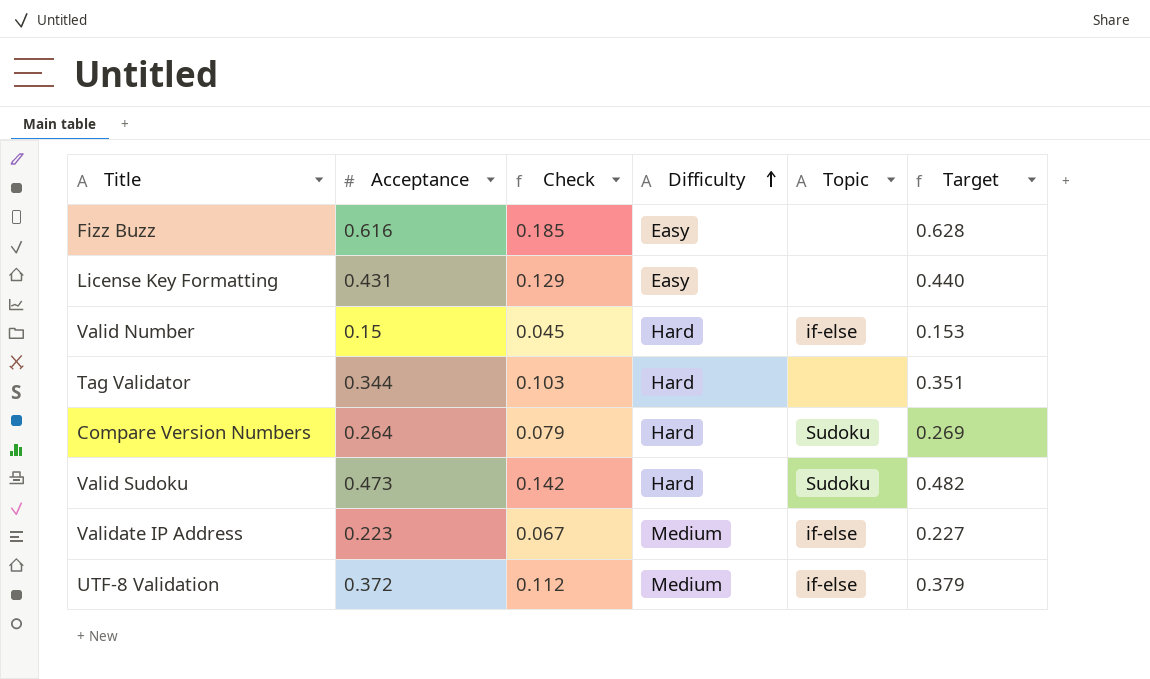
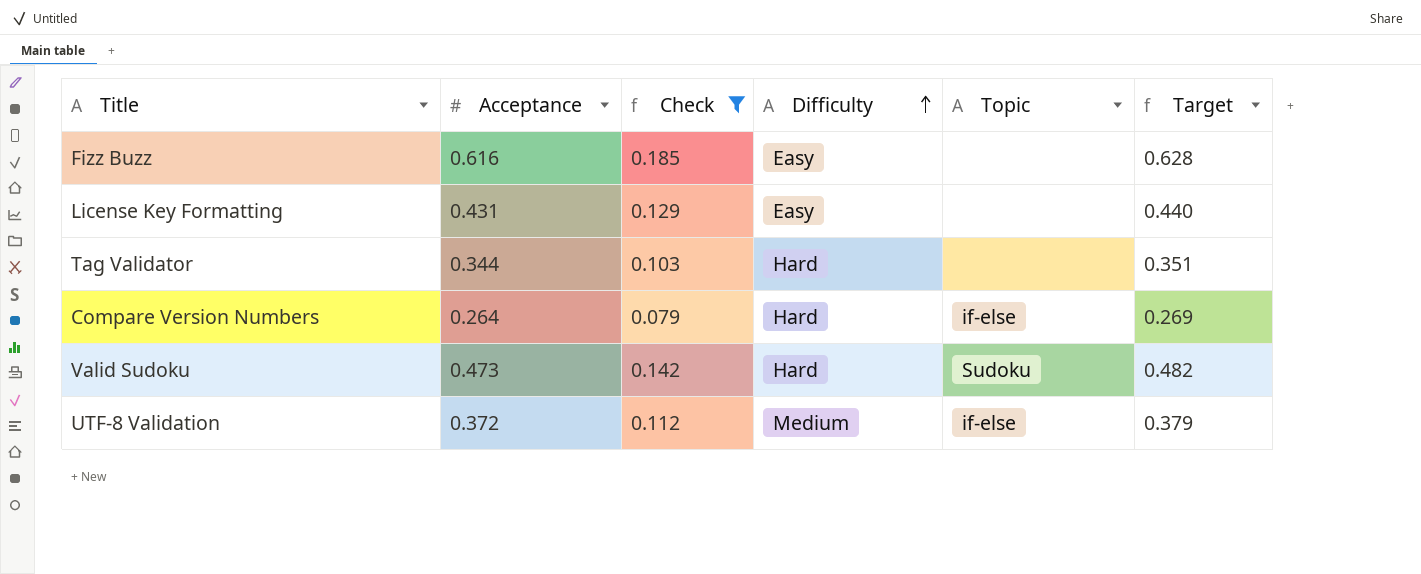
filter: none -> Check >= 0.079
Compare Version Numbers | Topic: Sudoku -> if-else

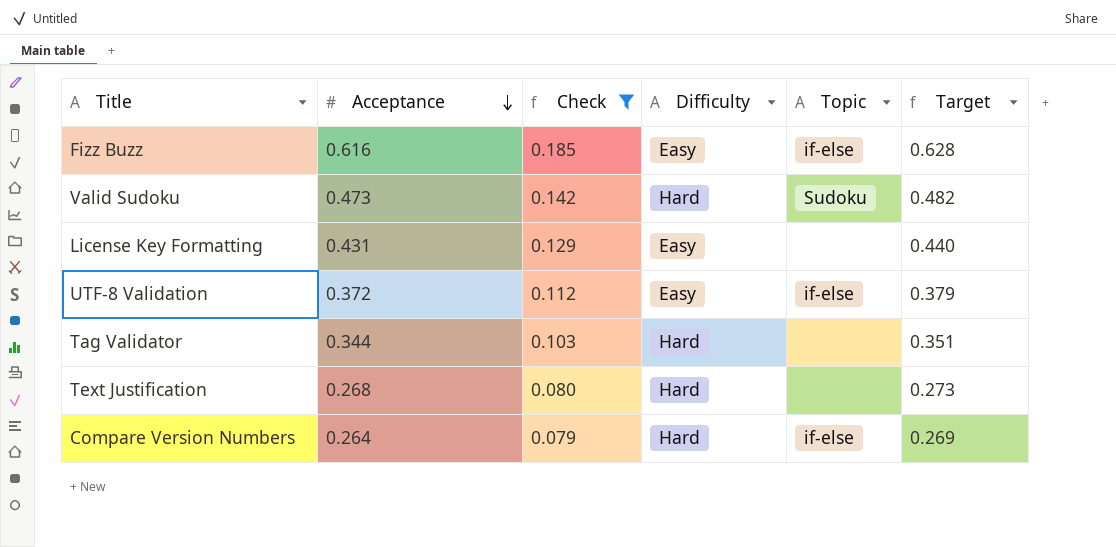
row order: Difficulty ascending -> Acceptance descending
Fizz Buzz | Topic: none -> if-else
UTF-8 Validation | Difficulty: Medium -> Easy
row Text Justification: none -> 0.268 | 0.080 | Hard | none | 0.273

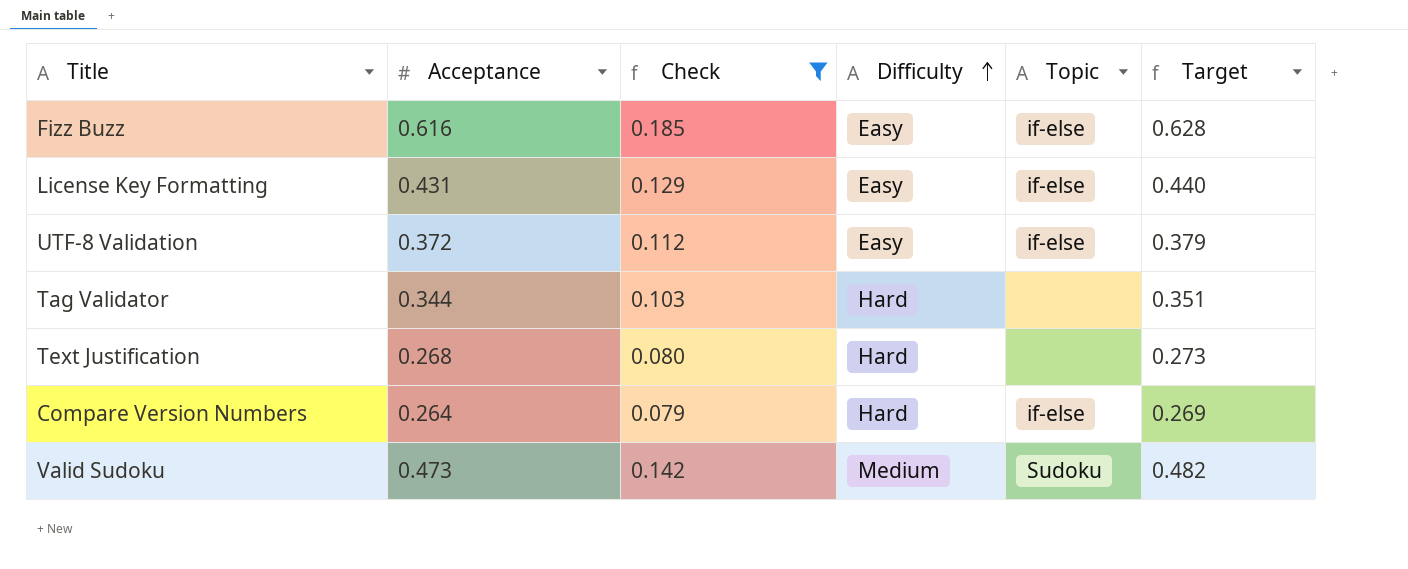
row order: Acceptance descending -> Difficulty ascending
License Key Formatting | Topic: none -> if-else
Valid Sudoku | Difficulty: Hard -> Medium

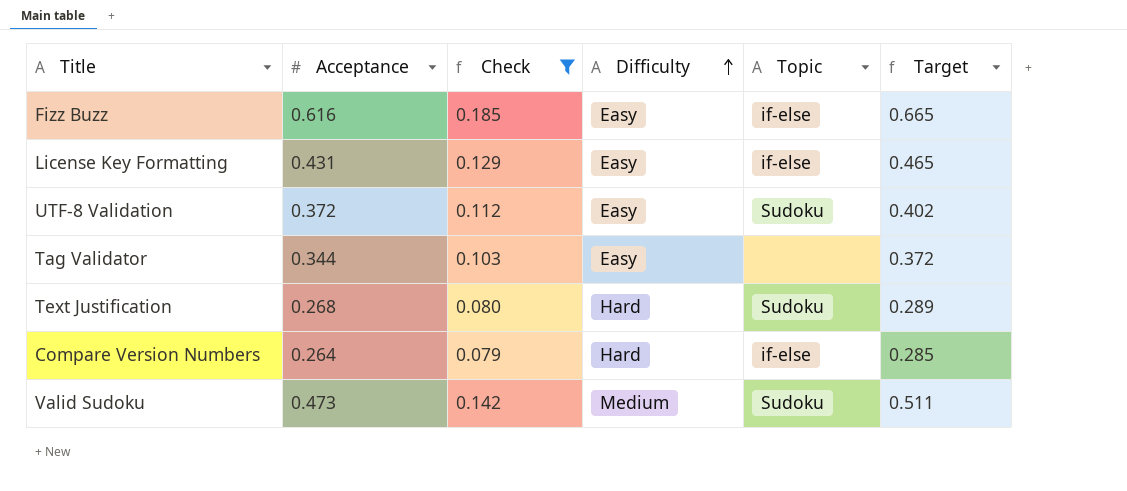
column Target | formula: [Acceptance] * 1.02 -> [Acceptance] * 1.08
UTF-8 Validation | Topic: if-else -> Sudoku
Tag Validator | Difficulty: Hard -> Easy
Text Justification | Topic: none -> Sudoku

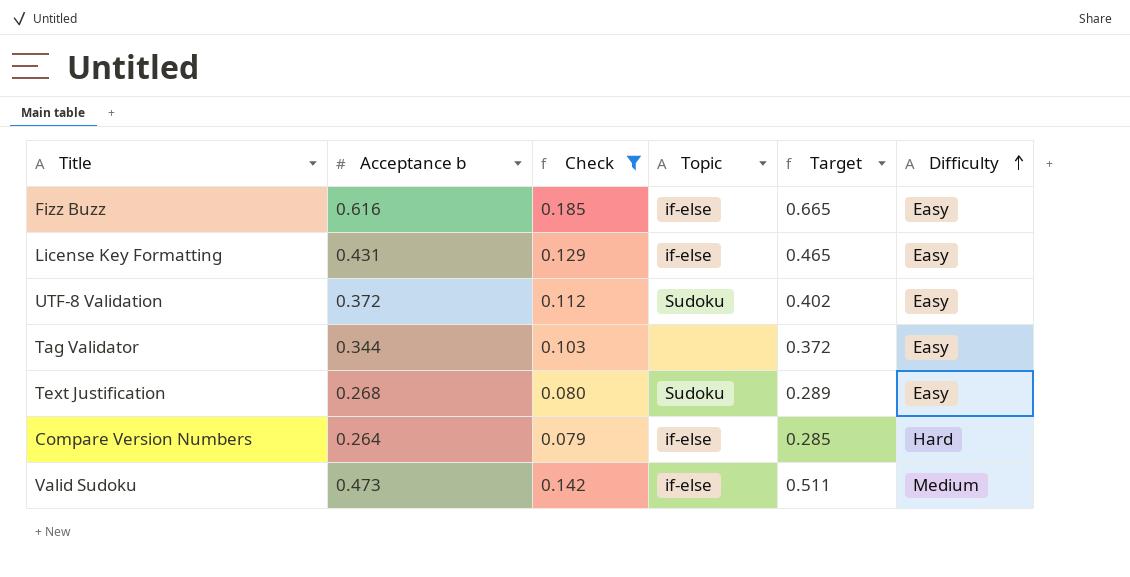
column name: Acceptance -> Acceptance b
column Difficulty | position: 4 -> 6
Text Justification | Difficulty: Hard -> Easy
Valid Sudoku | Topic: Sudoku -> if-else

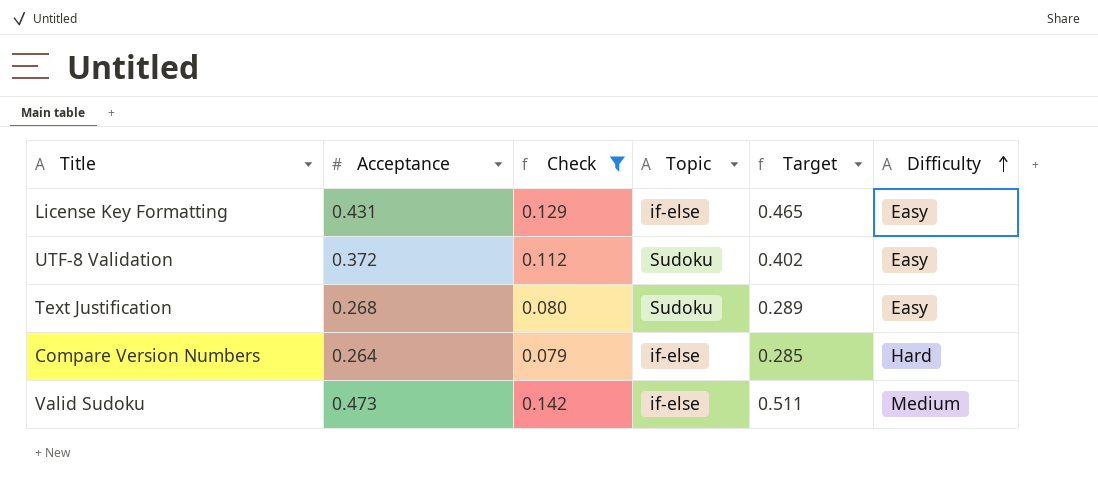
column name: Acceptance b -> Acceptance
row Fizz Buzz: 0.616 | 0.185 | if-else | 0.665 | Easy -> none
row Tag Validator: 0.344 | 0.103 | none | 0.372 | Easy -> none

